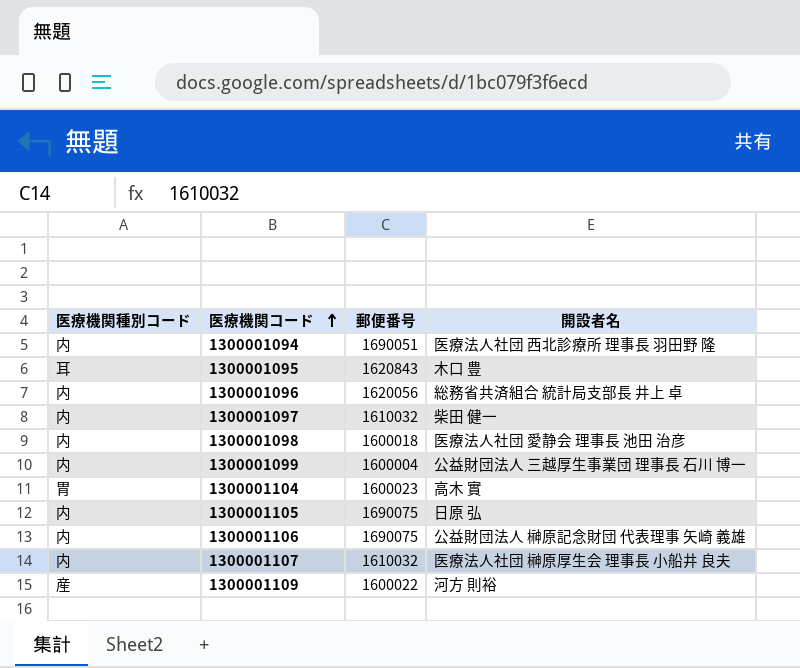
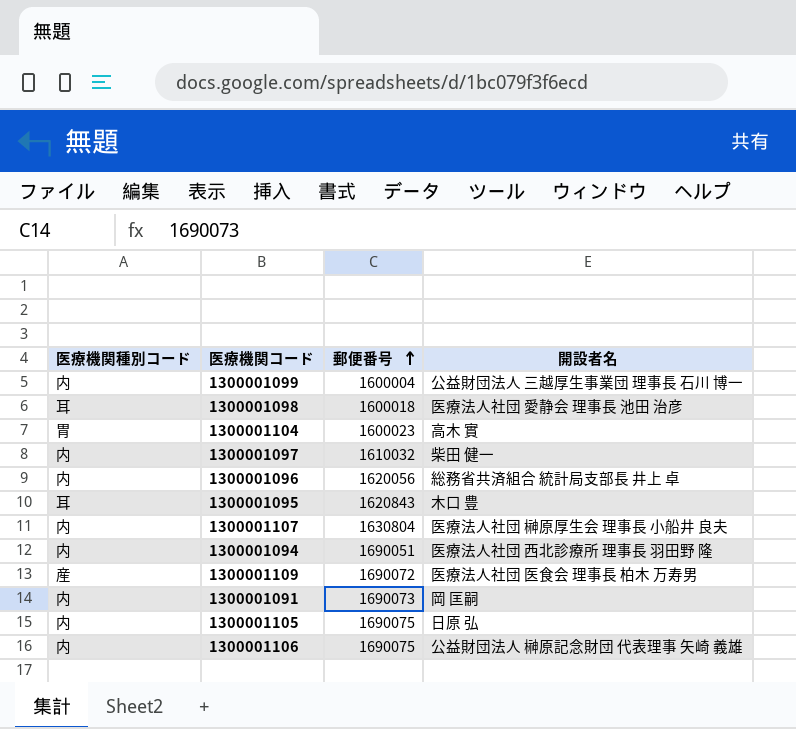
row order: 医療機関コード ascending -> 郵便番号 ascending
1300001098 | 医療機関種別コード: 内 -> 耳
1300001107 | 郵便番号: 1610032 -> 1630804
1300001109 | 郵便番号: 1600022 -> 1690072
1300001109 | 開設者名: 河方 則裕 -> 医療法人社団 医食会 理事長 柏木 万寿男
row 1300001091: none -> 内 | 1690073 | 岡 匡嗣

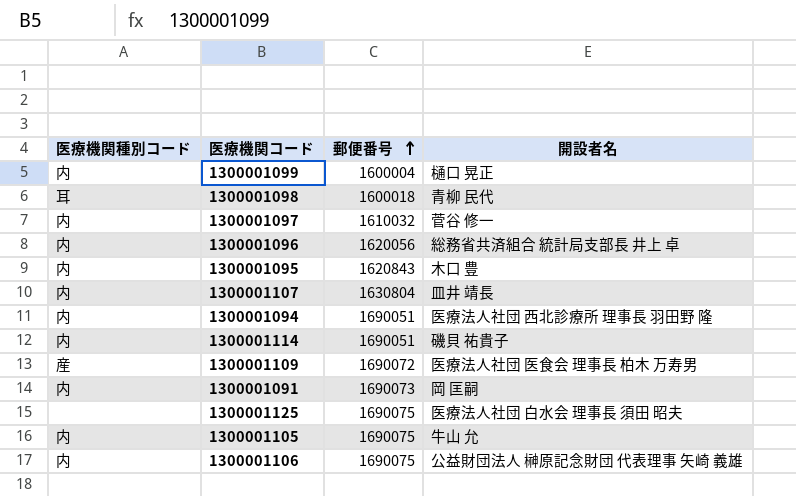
row 1300001104: 胃 | 1600023 | 高木 實 -> none
1300001099 | 開設者名: 公益財団法人 三越厚生事業団 理事長 石川 博一 -> 樋口 晃正
1300001098 | 開設者名: 医療法人社団 愛静会 理事長 池田 治彦 -> 青柳 民代
1300001097 | 開設者名: 柴田 健一 -> 菅谷 修一
1300001095 | 医療機関種別コード: 耳 -> 内
1300001107 | 開設者名: 医療法人社団 榊原厚生会 理事長 小船井 良夫 -> 皿井 靖長
row 1300001114: none -> 内 | 1690051 | 磯貝 祐貴子
row 1300001125: none -> none | 1690075 | 医療法人社団 白水会 理事長 須田 昭夫
1300001105 | 開設者名: 日原 弘 -> 牛山 允

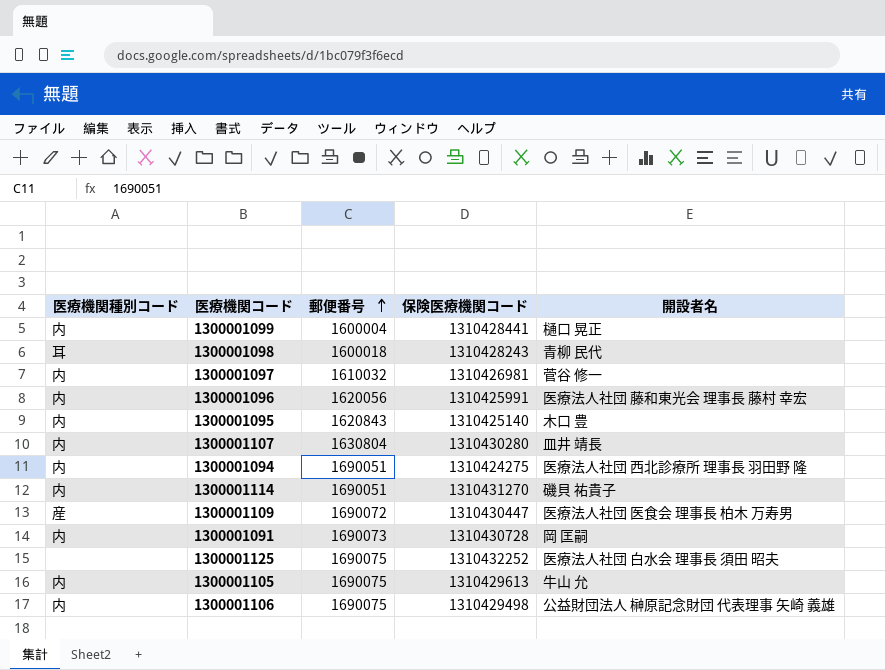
column 保険医療機関コード | position: none -> 4
1300001096 | 開設者名: 総務省共済組合 統計局支部長 井上 卓 -> 医療法人社団 藤和東光会 理事長 藤村 幸宏

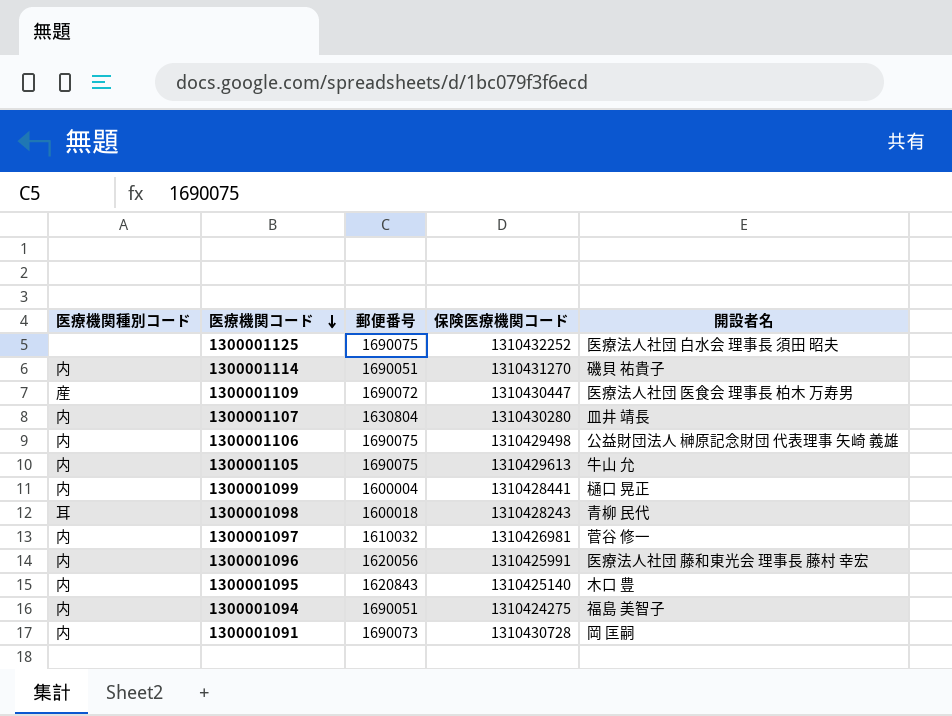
row order: 郵便番号 ascending -> 医療機関コード descending
1300001094 | 開設者名: 医療法人社団 西北診療所 理事長 羽田野 隆 -> 福島 美智子

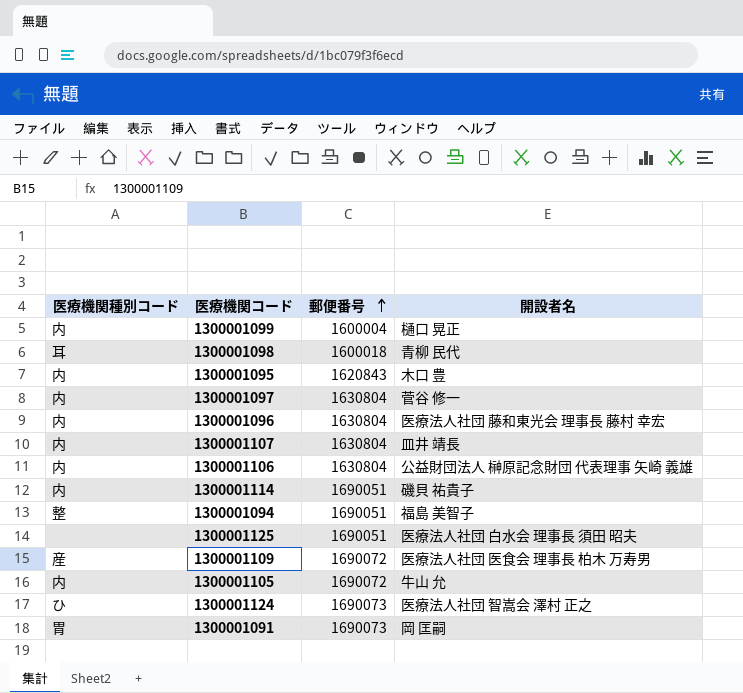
row order: 医療機関コード descending -> 郵便番号 ascending
column 保険医療機関コード | position: 4 -> none
1300001097 | 郵便番号: 1610032 -> 1630804
1300001096 | 郵便番号: 1620056 -> 1630804
1300001106 | 郵便番号: 1690075 -> 1630804
1300001094 | 医療機関種別コード: 内 -> 整
1300001125 | 郵便番号: 1690075 -> 1690051
1300001105 | 郵便番号: 1690075 -> 1690072
row 1300001124: none -> ひ | 1690073 | 医療法人社団 智嵩会 澤村 正之
1300001091 | 医療機関種別コード: 内 -> 胃

